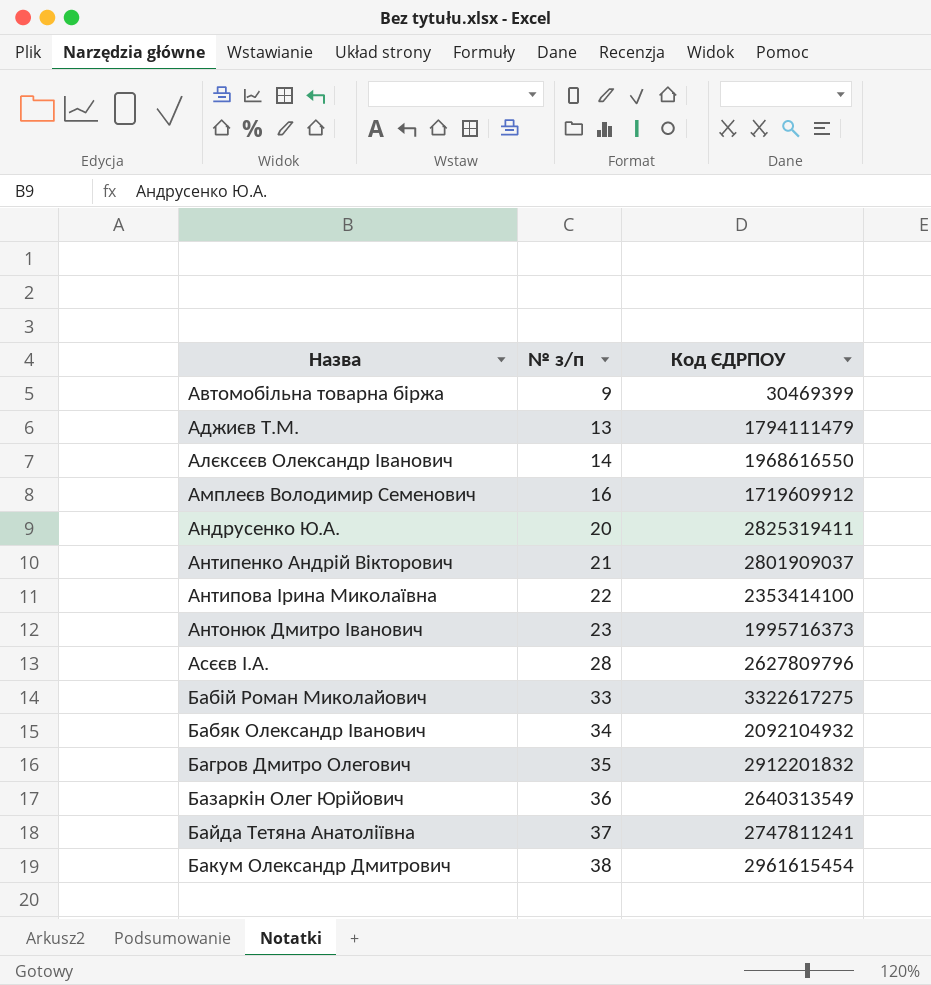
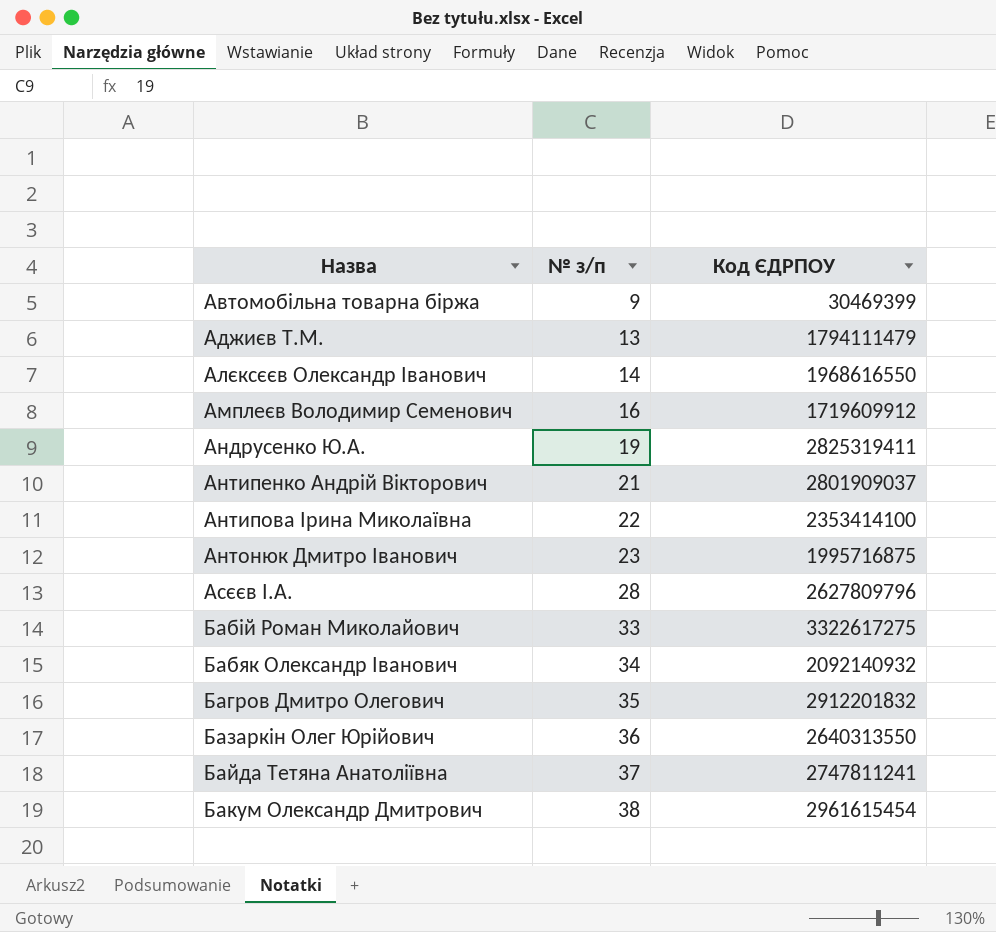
Андрусенко Ю.А. | № з/п: 20 -> 19
Антонюк Дмитро Іванович | Код ЄДРПОУ: 1995716373 -> 1995716875
Бабяк Олександр Іванович | Код ЄДРПОУ: 2092104932 -> 2092140932
Базаркін Олег Юрійович | Код ЄДРПОУ: 2640313549 -> 2640313550

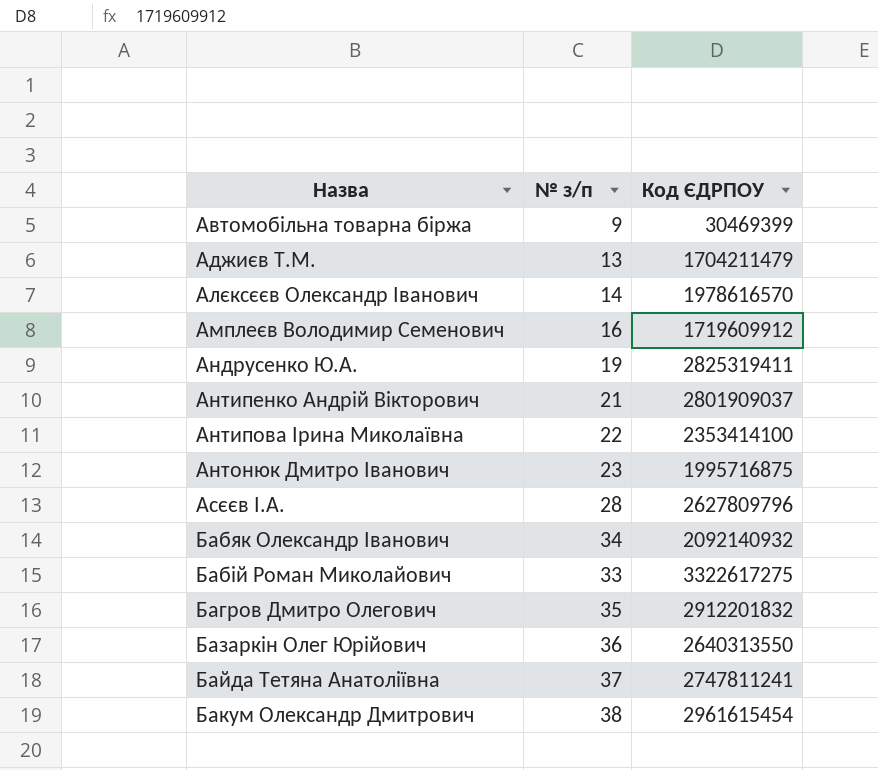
row order: № з/п ascending -> Назва ascending
Аджиєв Т.М. | Код ЄДРПОУ: 1794111479 -> 1704211479
Алєксєєв Олександр Іванович | Код ЄДРПОУ: 1968616550 -> 1978616570

